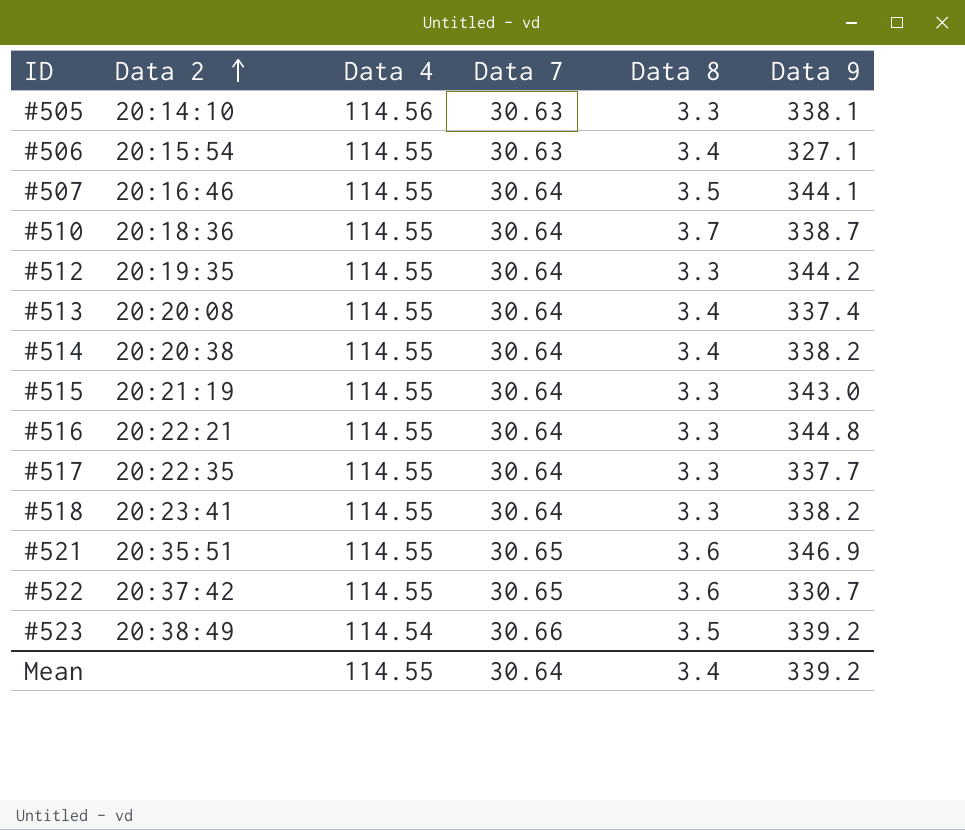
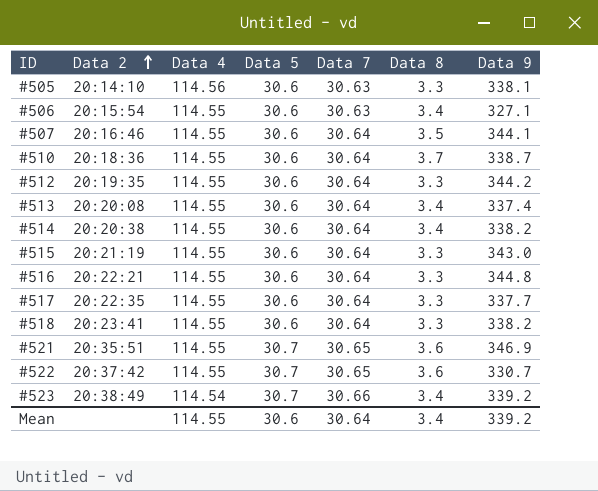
column Data 5 | position: none -> 4
#523 | Data 8: 3.5 -> 3.4

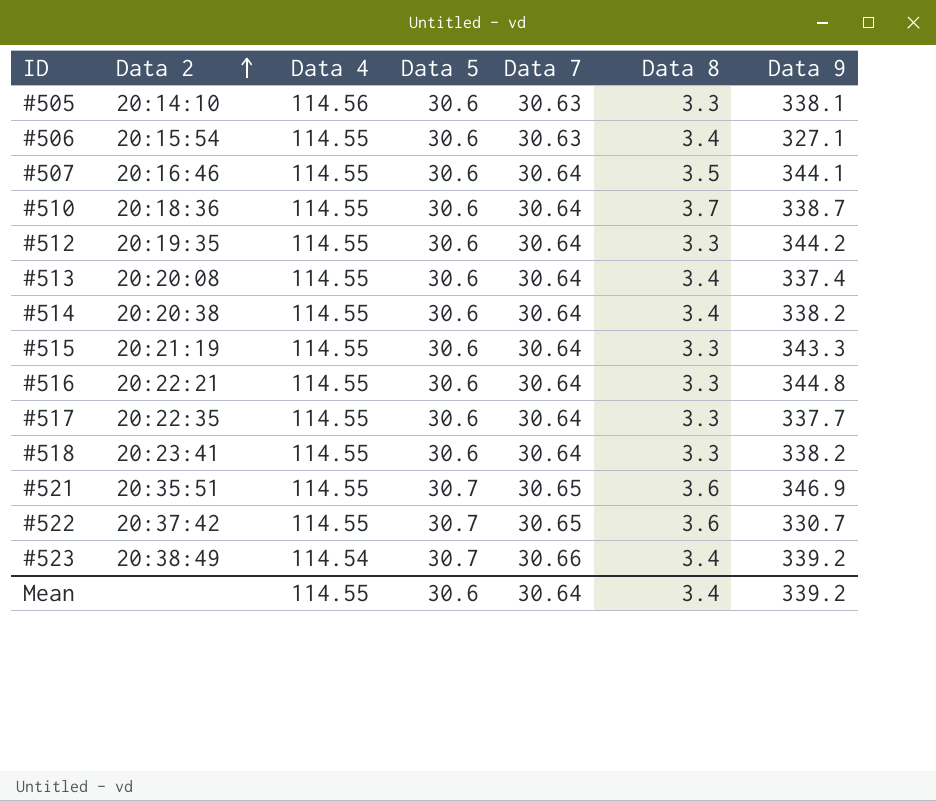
#515 | Data 9: 343.0 -> 343.3

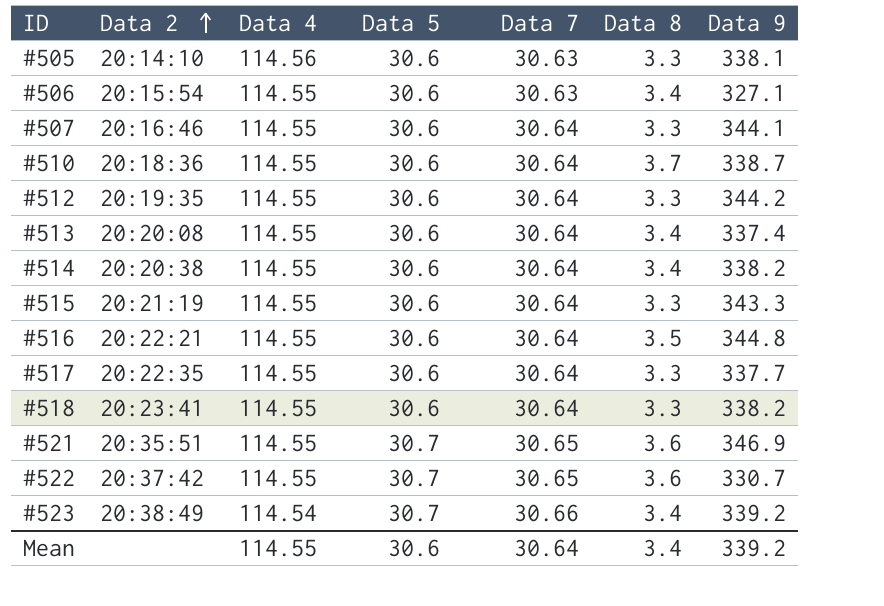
#507 | Data 8: 3.5 -> 3.3
#516 | Data 8: 3.3 -> 3.5

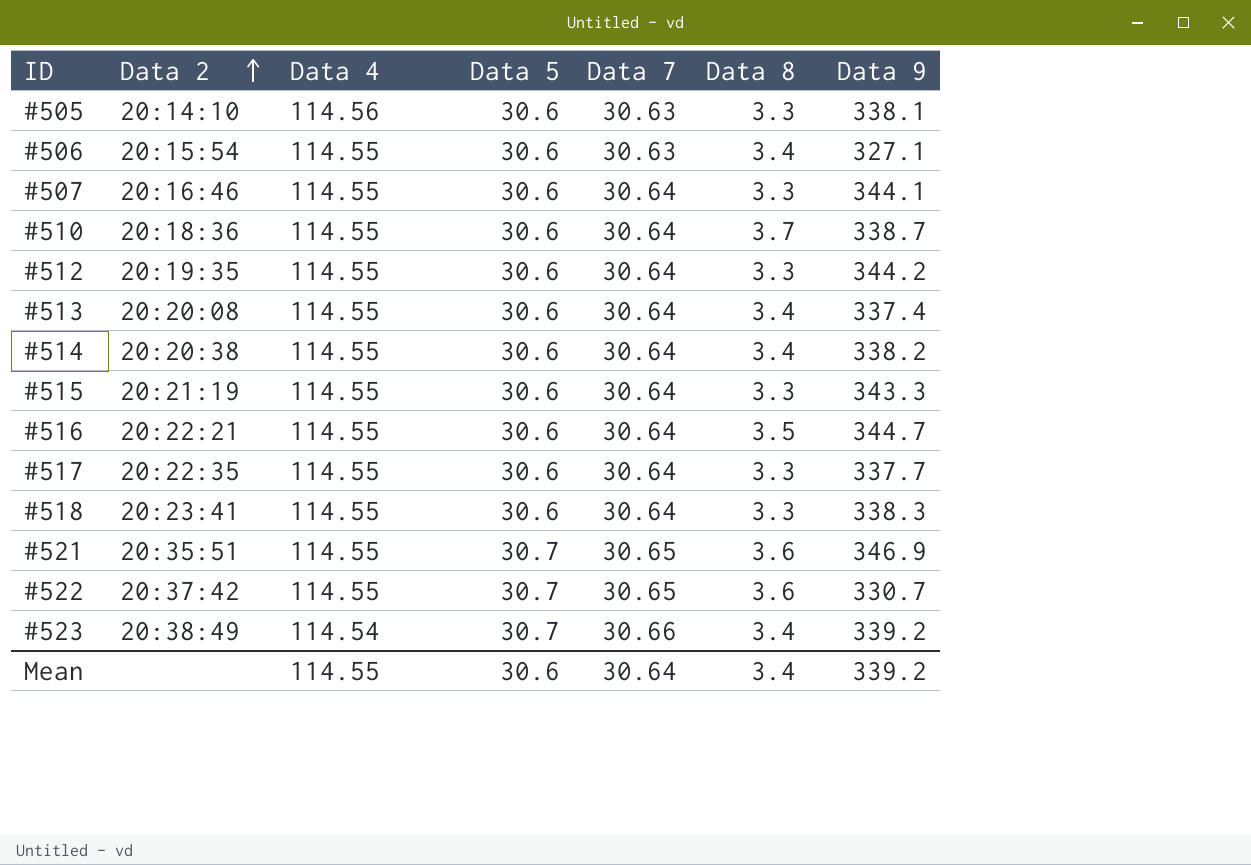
#516 | Data 9: 344.8 -> 344.7
#518 | Data 9: 338.2 -> 338.3

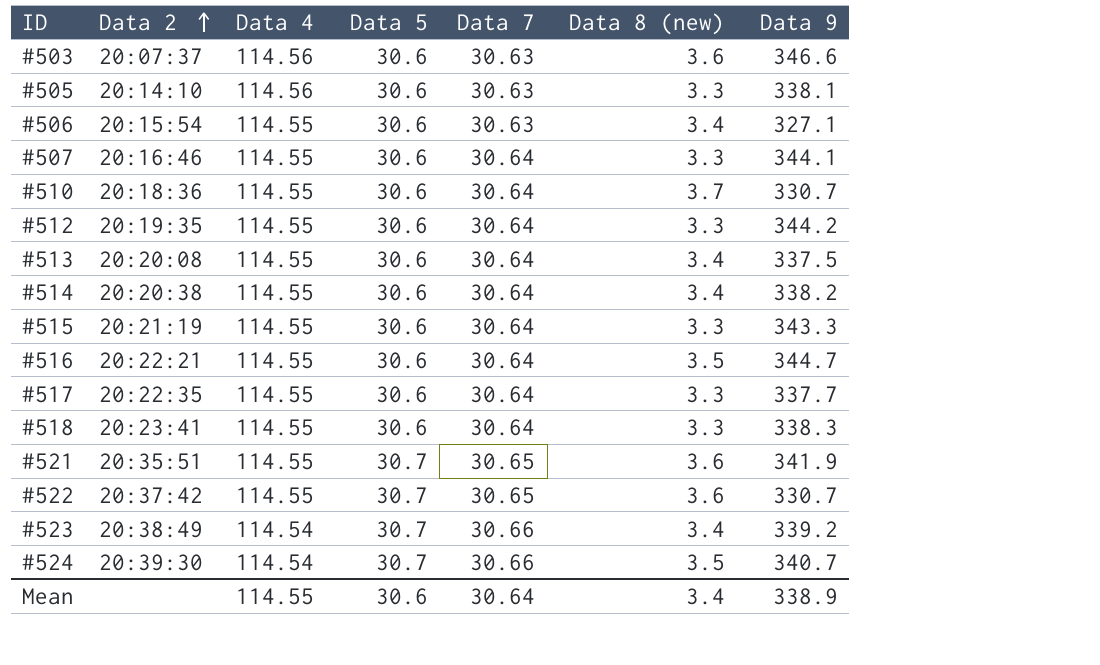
column name: Data 8 -> Data 8 (new)
row #503: none -> 20:07:37 | 114.56 | 30.6 | 30.63 | 3.6 | 346.6
#510 | Data 9: 338.7 -> 330.7
#513 | Data 9: 337.4 -> 337.5
#521 | Data 9: 346.9 -> 341.9
row #524: none -> 20:39:30 | 114.54 | 30.7 | 30.66 | 3.5 | 340.7
Mean | Data 9: 339.2 -> 338.9

